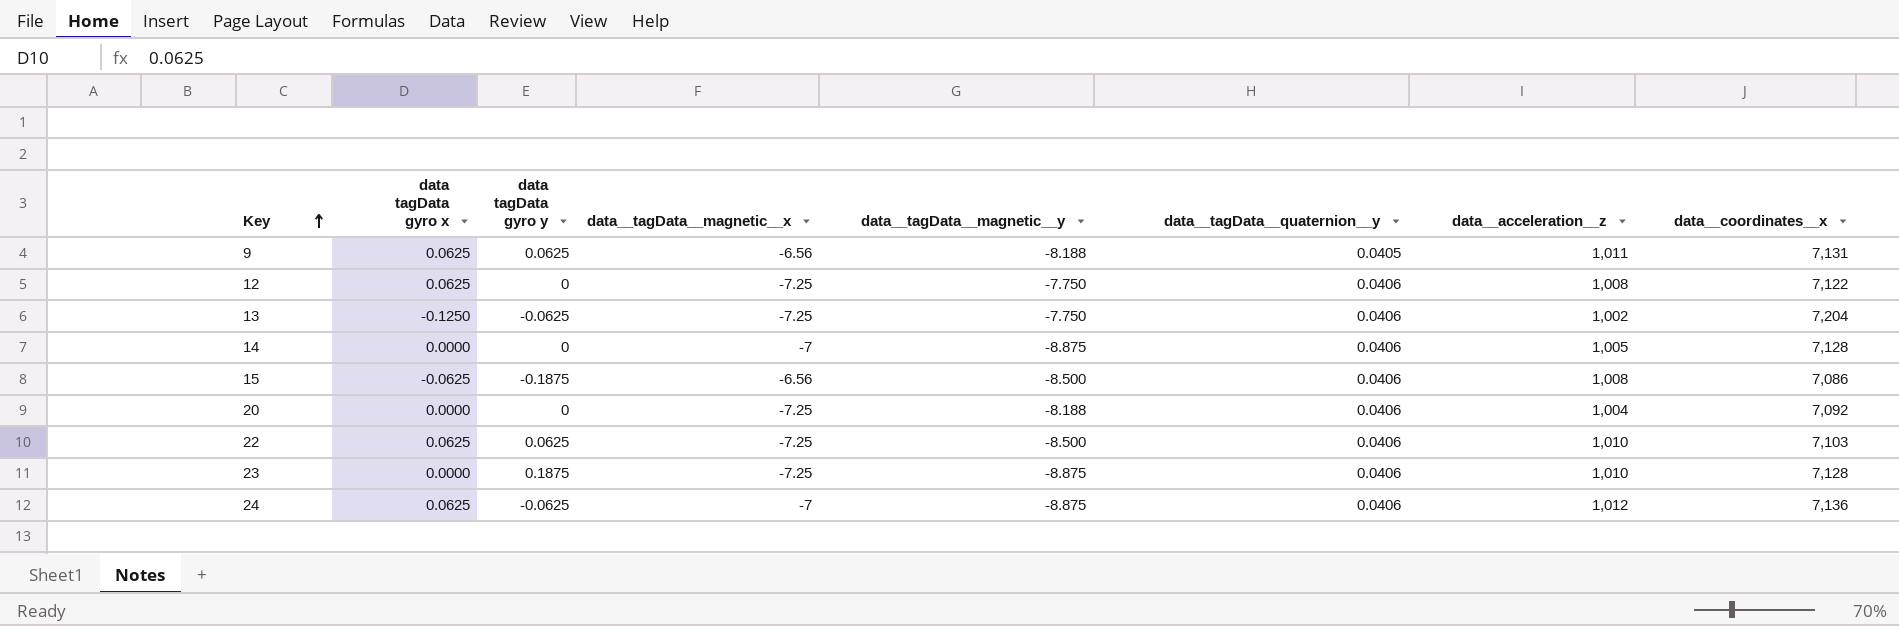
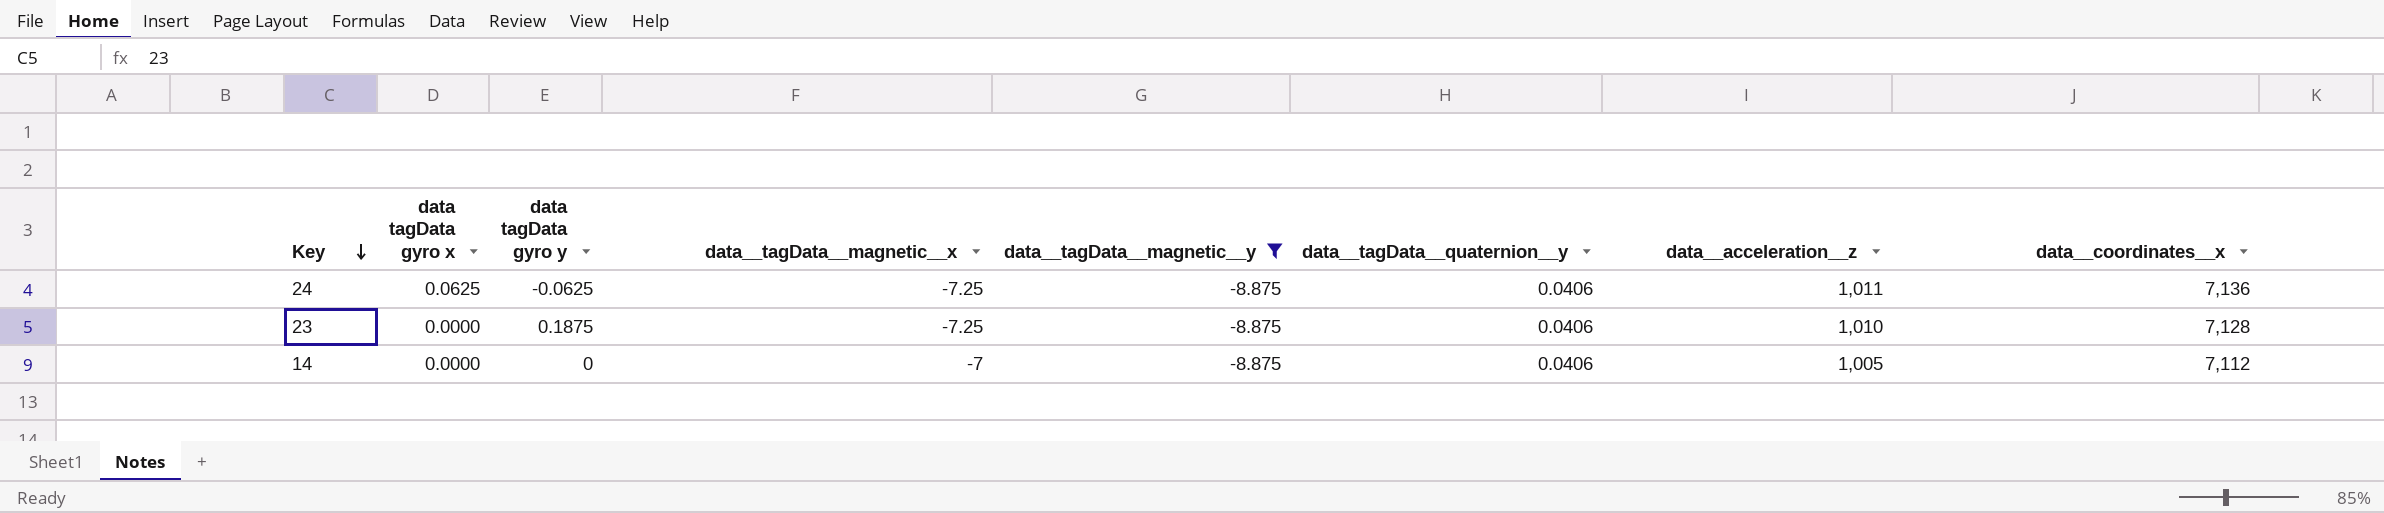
filter: none -> data__tagData__magnetic__y = -8.875
row order: Key ascending -> Key descending
24 | data__tagData__magnetic__x: -7 -> -7.25
24 | data__acceleration__z: 1,012 -> 1,011
14 | data__coordinates__x: 7,128 -> 7,112

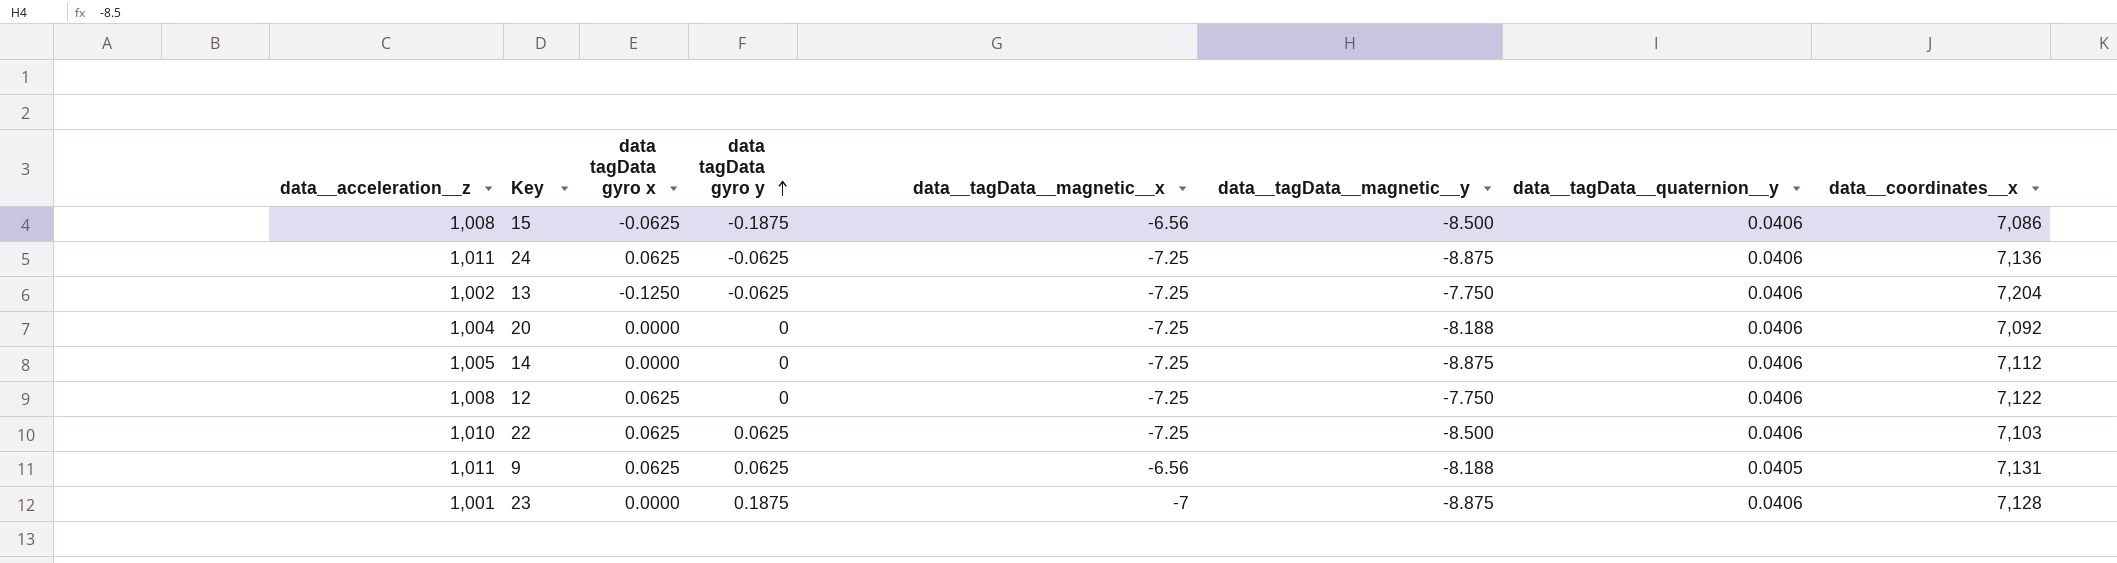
filter: data__tagData__magnetic__y = -8.875 -> none
row order: Key descending -> data tagData gyro y ascending
column data__acceleration__z | position: 7 -> 1
14 | data__tagData__magnetic__x: -7 -> -7.25
23 | data__acceleration__z: 1,010 -> 1,001
23 | data__tagData__magnetic__x: -7.25 -> -7

